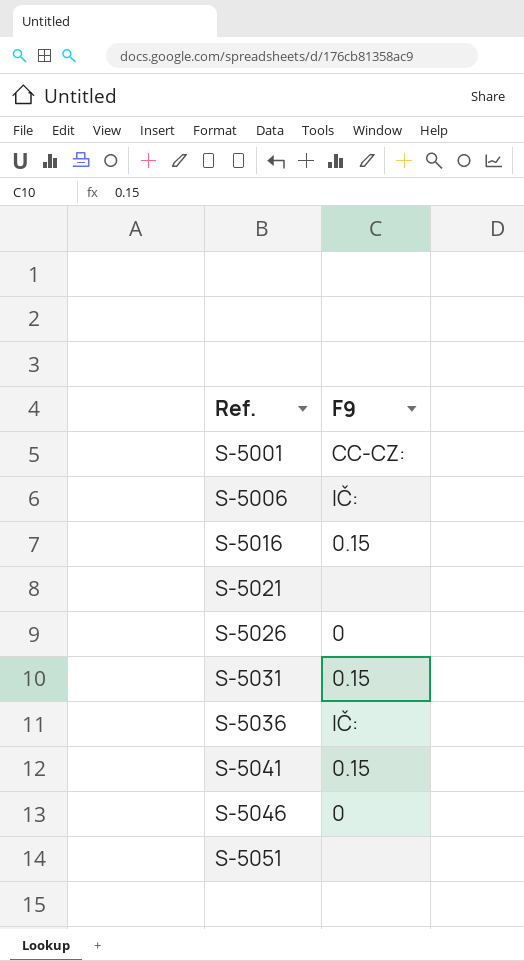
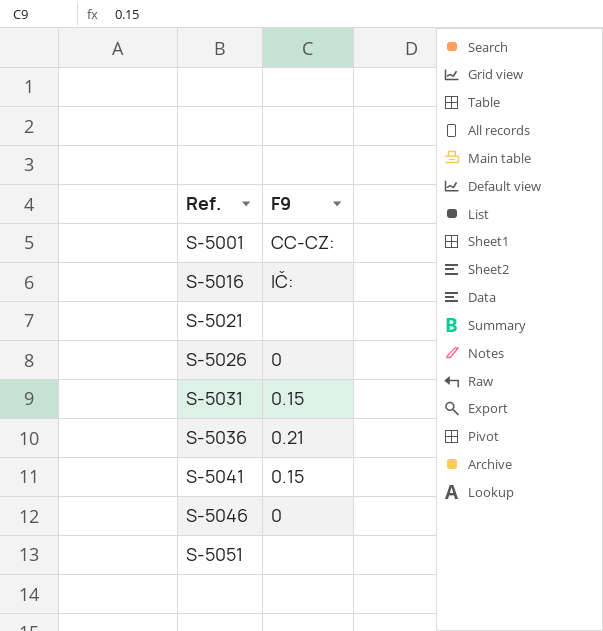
row S-5006: IČ: -> none
S-5016 | F9: 0.15 -> IČ:
S-5036 | F9: IČ: -> 0.21

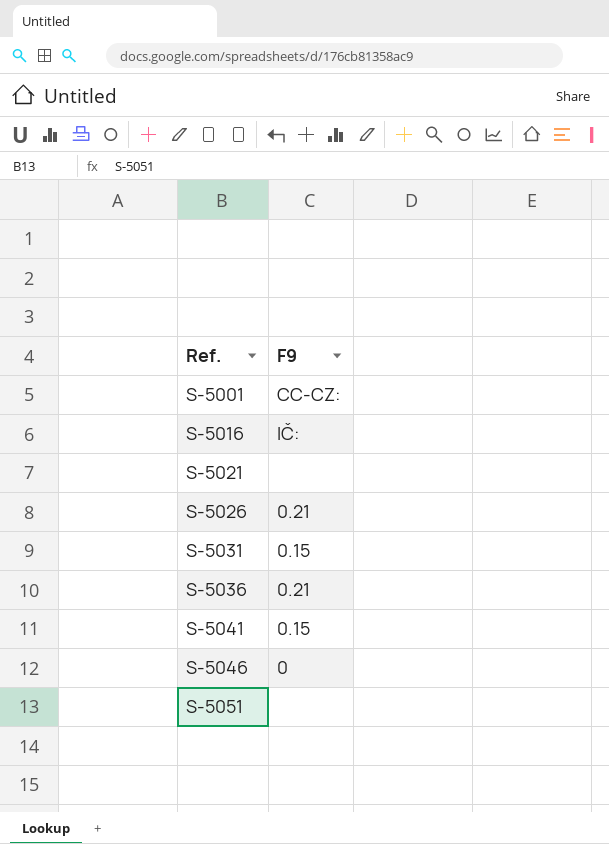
S-5026 | F9: 0 -> 0.21

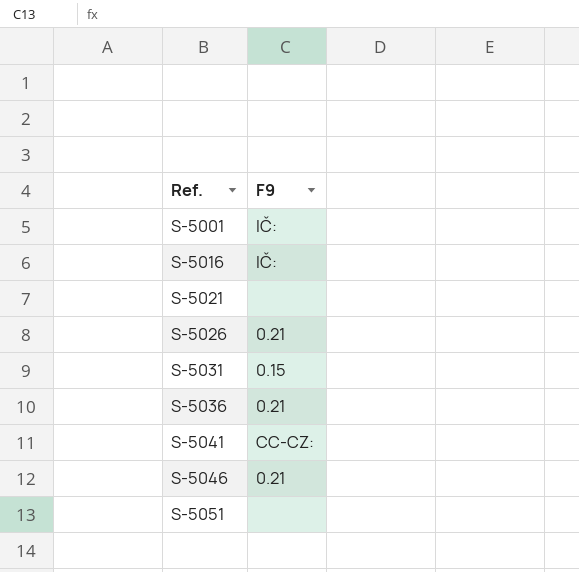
S-5001 | F9: CC-CZ: -> IČ:
S-5041 | F9: 0.15 -> CC-CZ:
S-5046 | F9: 0 -> 0.21

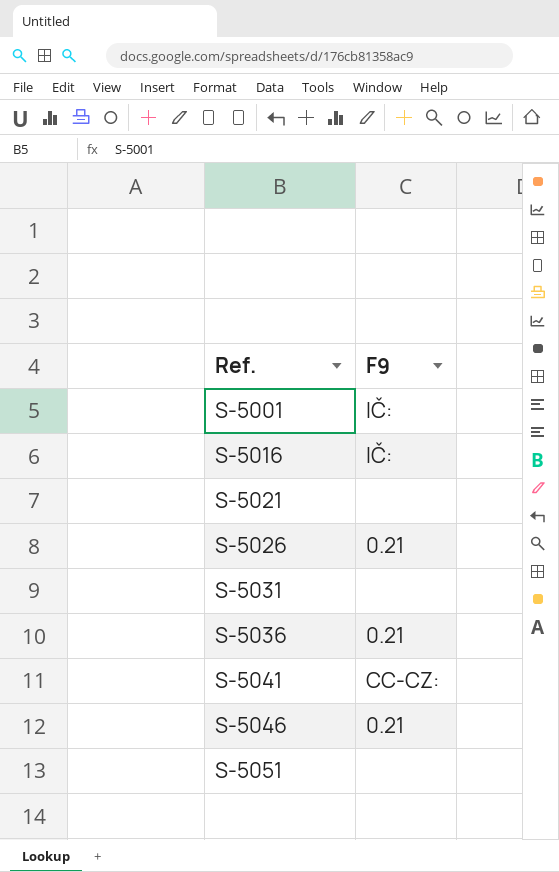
S-5031 | F9: 0.15 -> none

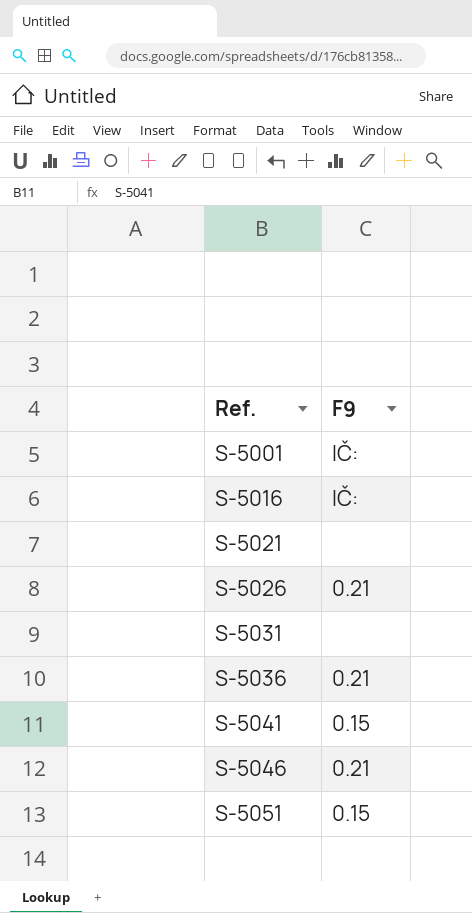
S-5041 | F9: CC-CZ: -> 0.15
S-5051 | F9: none -> 0.15

